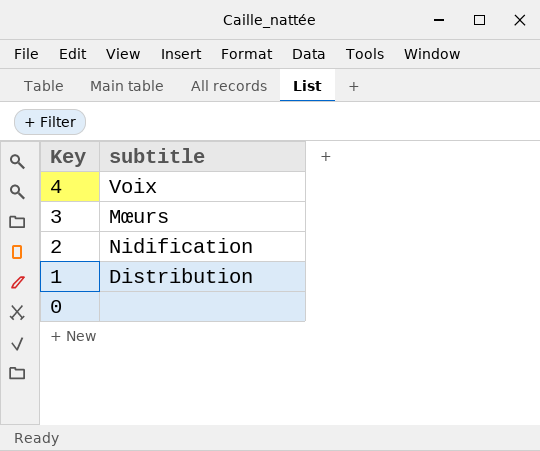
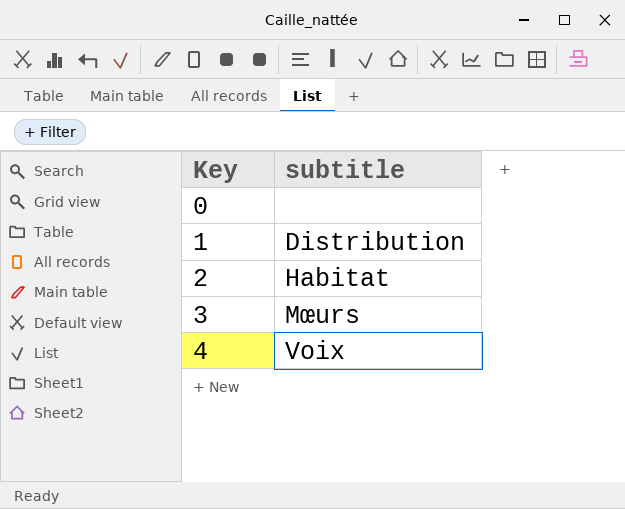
row order: Key descending -> Key ascending
2 | subtitle: Nidification -> Habitat

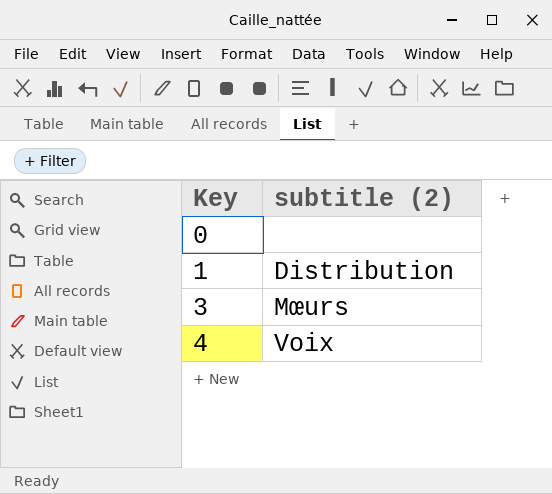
column name: subtitle -> subtitle (2)
row 2: Habitat -> none

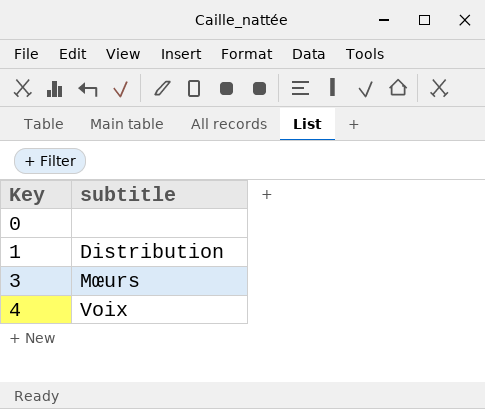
column name: subtitle (2) -> subtitle

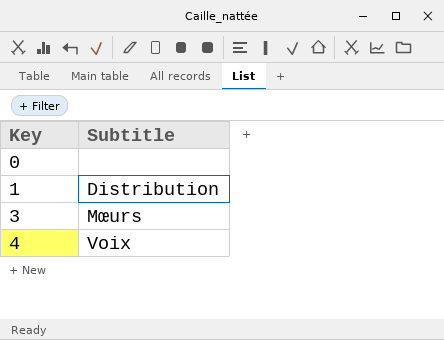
column name: subtitle -> Subtitle

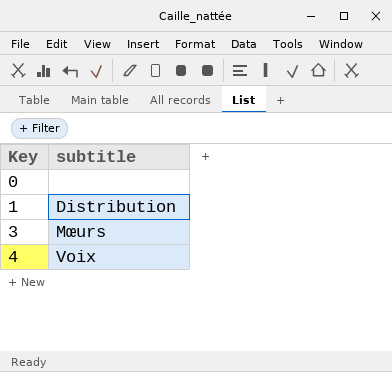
column name: Subtitle -> subtitle

